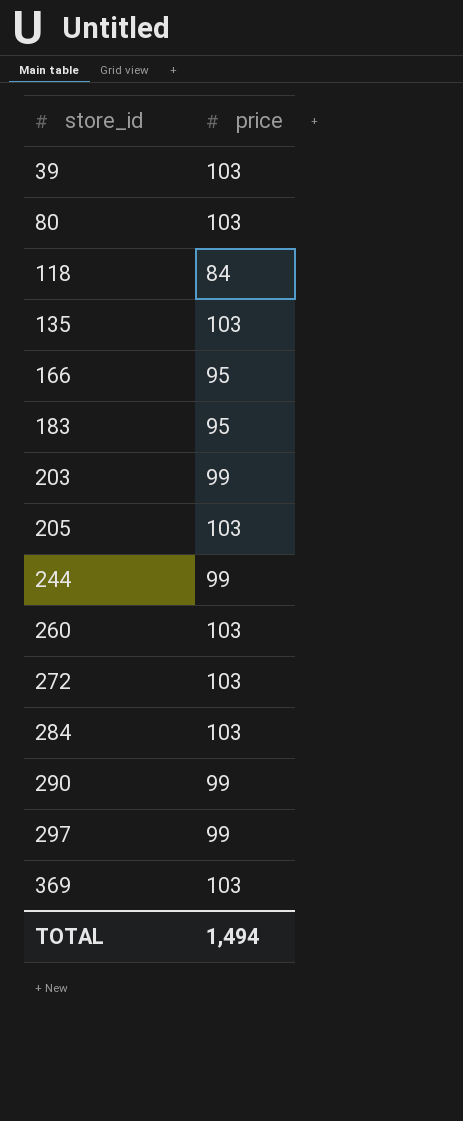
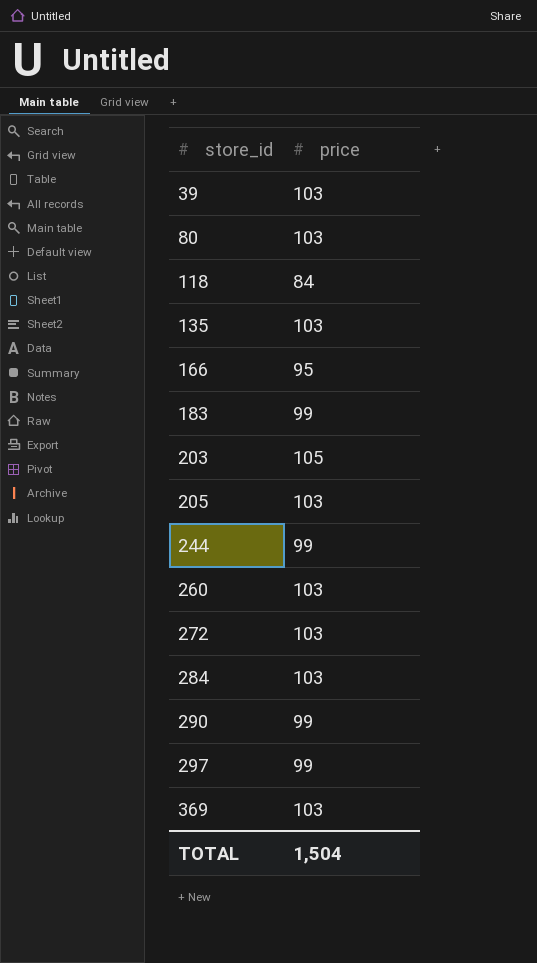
183 | price: 95 -> 99
203 | price: 99 -> 105
TOTAL | price: 1,494 -> 1,504

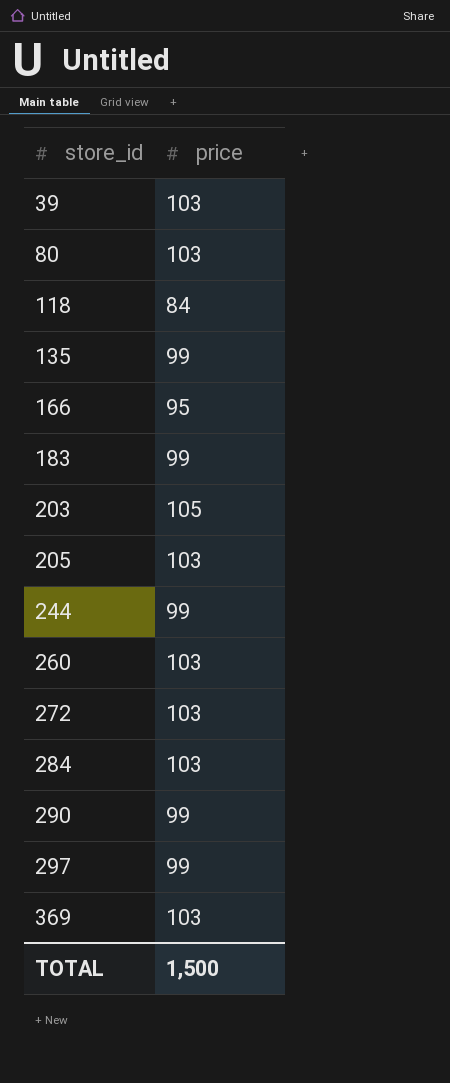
135 | price: 103 -> 99
TOTAL | price: 1,504 -> 1,500

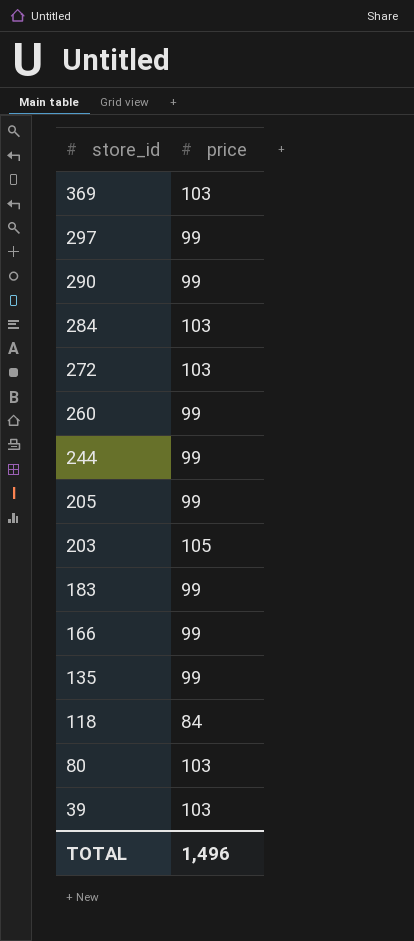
row order: store_id ascending -> store_id descending
260 | price: 103 -> 99
205 | price: 103 -> 99
166 | price: 95 -> 99
TOTAL | price: 1,500 -> 1,496

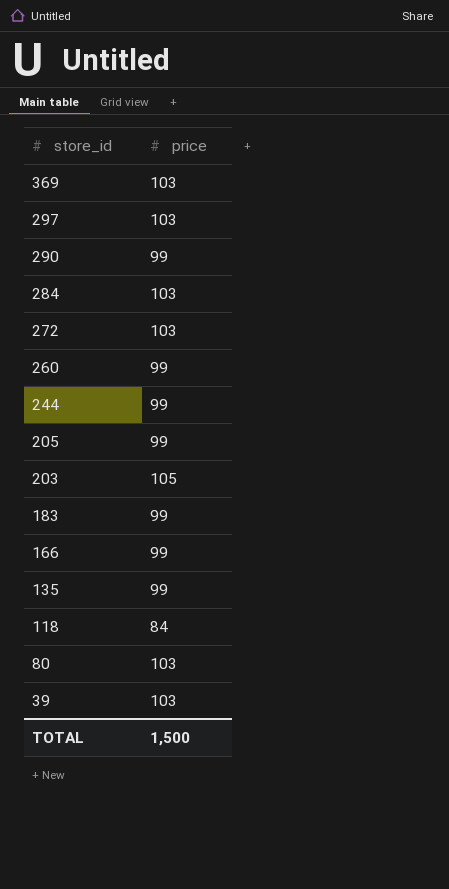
297 | price: 99 -> 103
TOTAL | price: 1,496 -> 1,500

